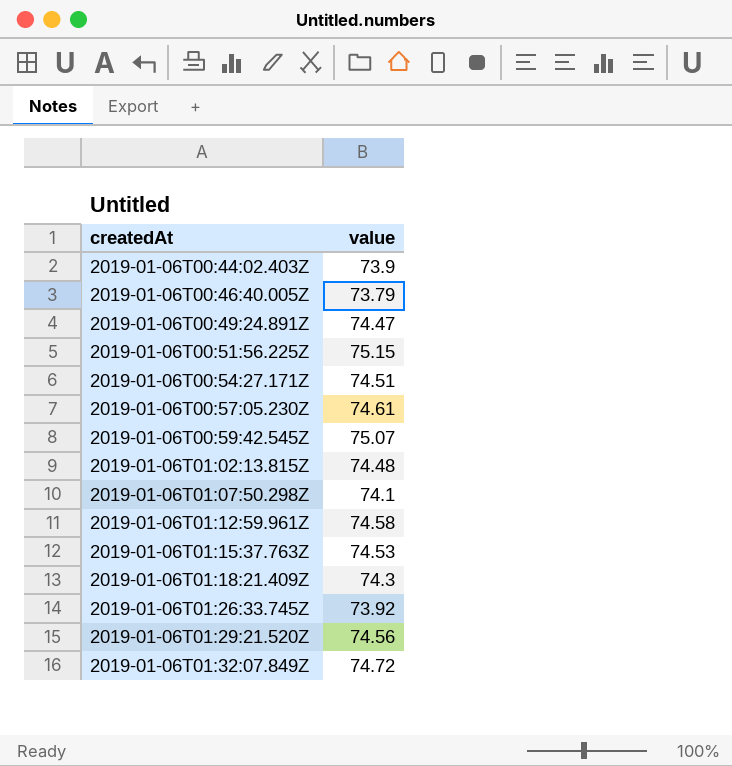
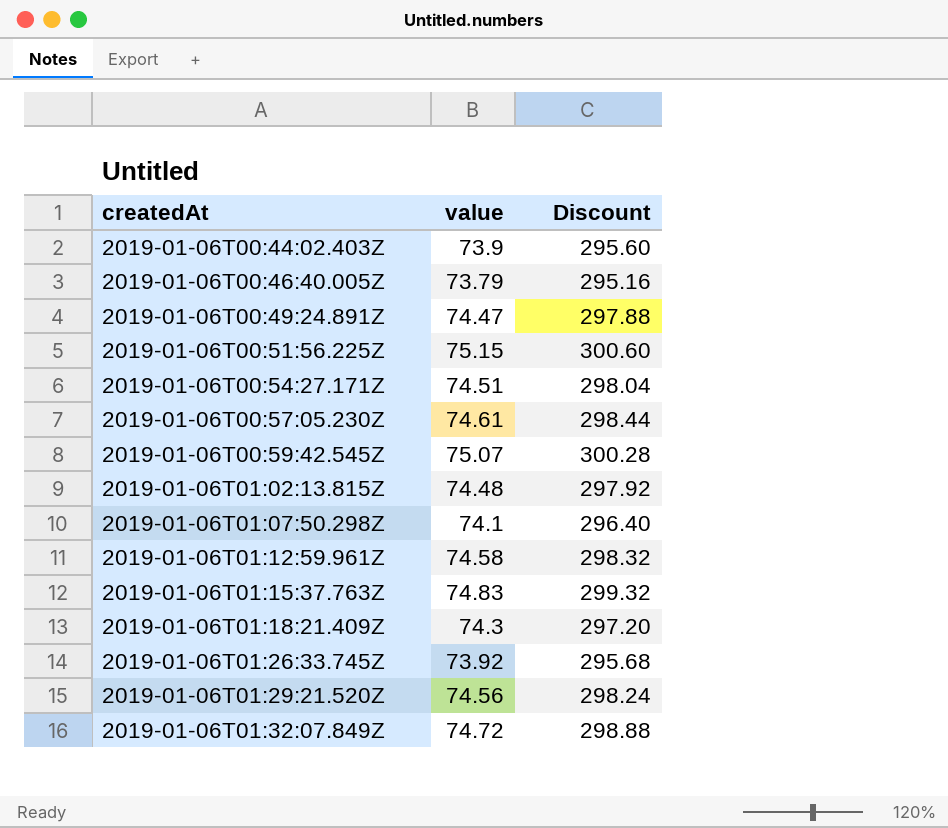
column Discount | formula: none -> [value] * 4
2019-01-06T01:15:37.763Z | value: 74.53 -> 74.83

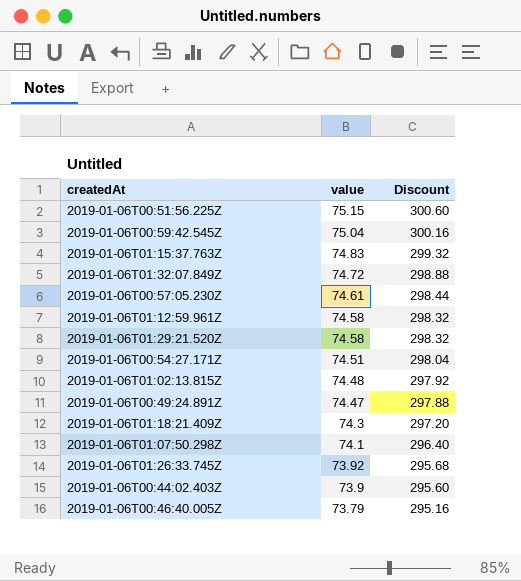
row order: createdAt ascending -> value descending
2019-01-06T00:59:42.545Z | value: 75.07 -> 75.04
2019-01-06T00:59:42.545Z | Discount: 300.28 -> 300.16
2019-01-06T01:29:21.520Z | value: 74.56 -> 74.58
2019-01-06T01:29:21.520Z | Discount: 298.24 -> 298.32

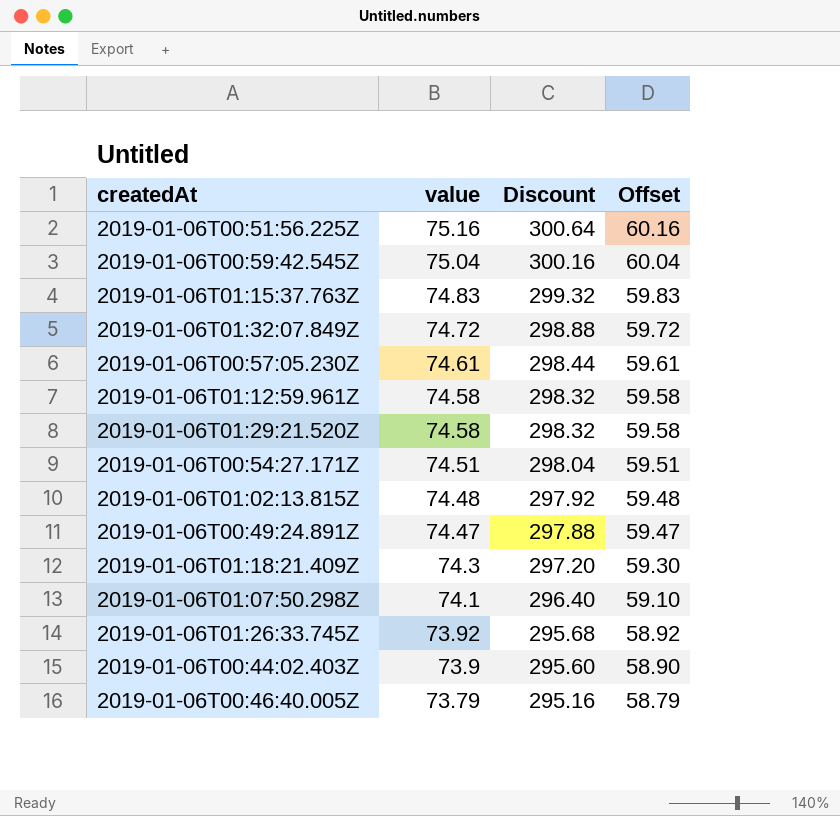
column Offset | formula: none -> [value] - 15
2019-01-06T00:51:56.225Z | value: 75.15 -> 75.16
2019-01-06T00:51:56.225Z | Discount: 300.60 -> 300.64

